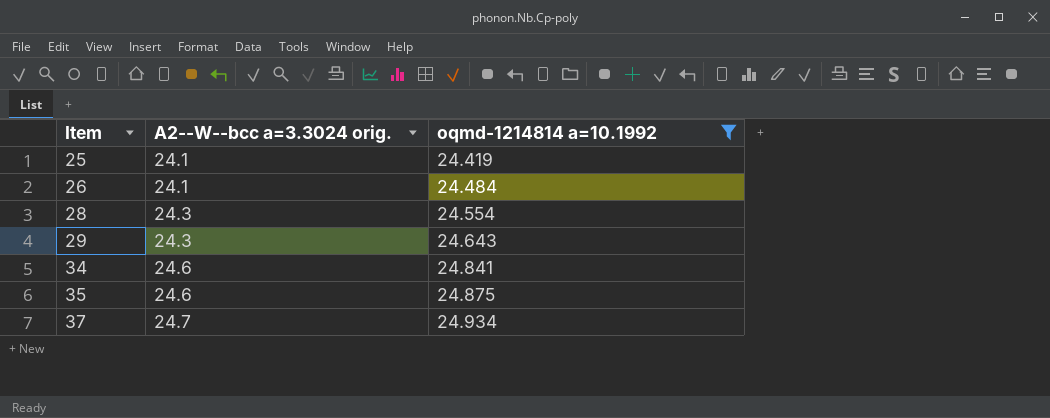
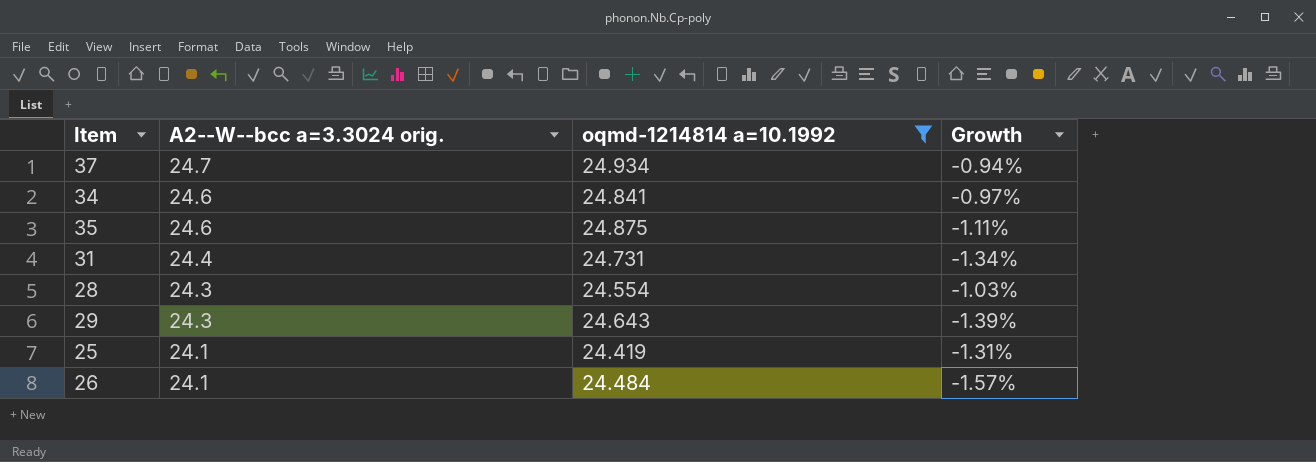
row order: Item ascending -> A2--W--bcc a=3.3024 orig. descending
column Growth | formula: none -> ([A2--W--bcc a=3.3024 orig.] - [oqmd-1214814 a=10.1992]) / [oqmd-1214814 a=10.1992]
row 31: none -> 24.4 | 24.731 | -1.34%

